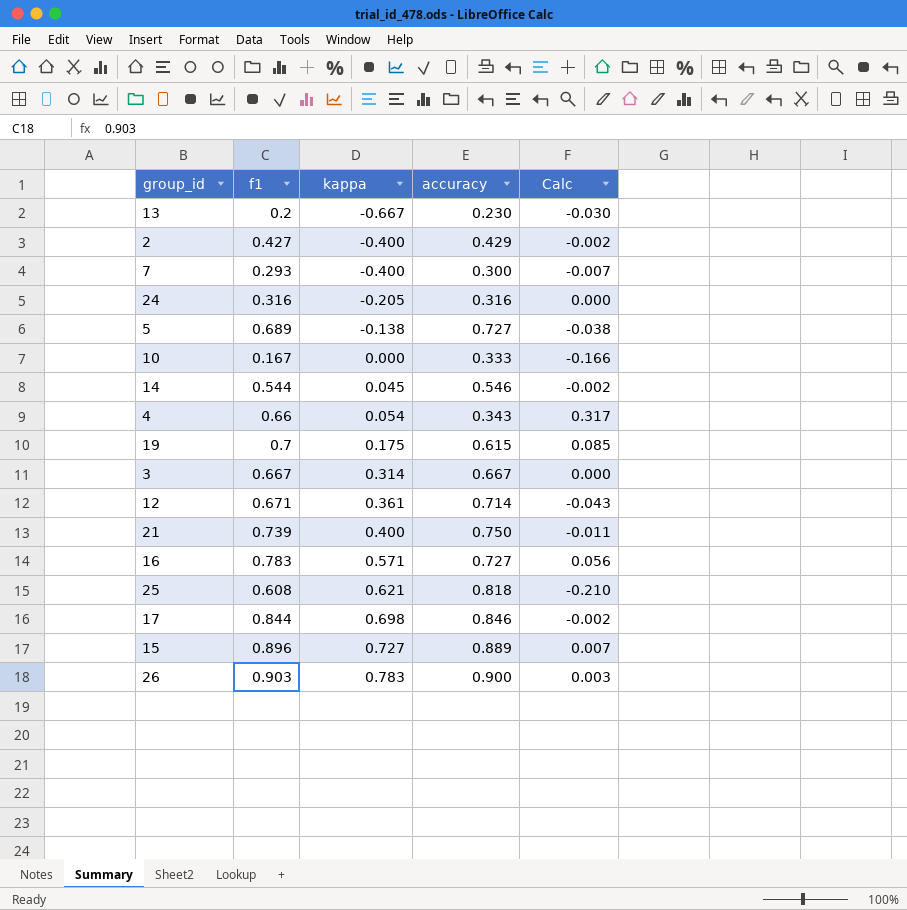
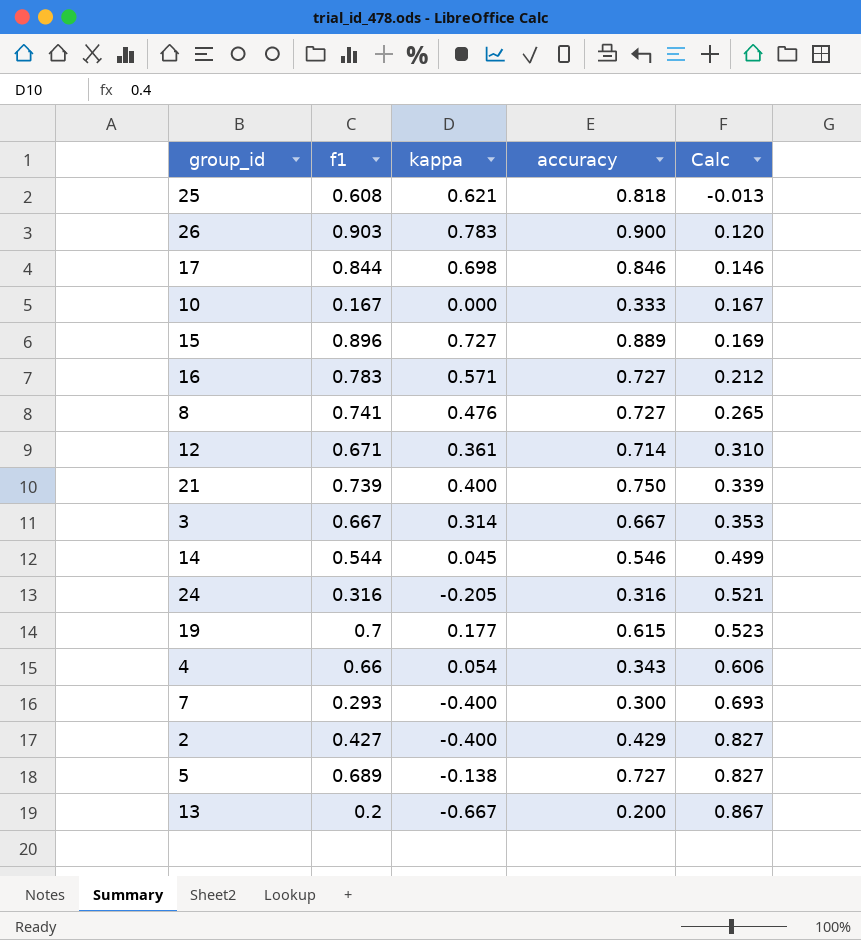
row order: kappa ascending -> Calc ascending
column Calc | formula: [f1] - [accuracy] -> [f1] - [kappa]
row 8: none -> 0.741 | 0.476 | 0.727 | 0.265
19 | kappa: 0.175 -> 0.177
13 | accuracy: 0.230 -> 0.200

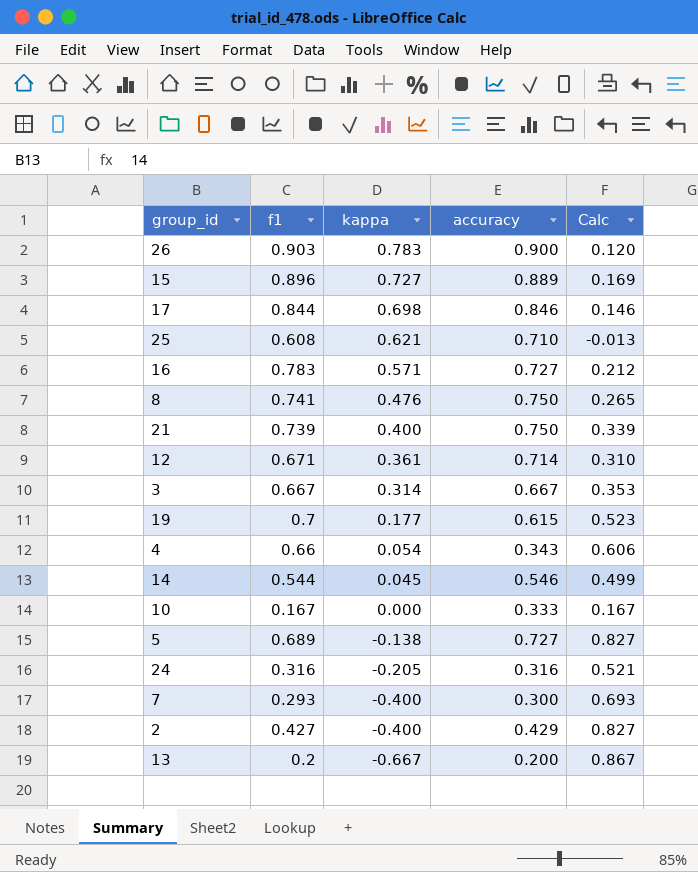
row order: Calc ascending -> kappa descending
25 | accuracy: 0.818 -> 0.710
8 | accuracy: 0.727 -> 0.750

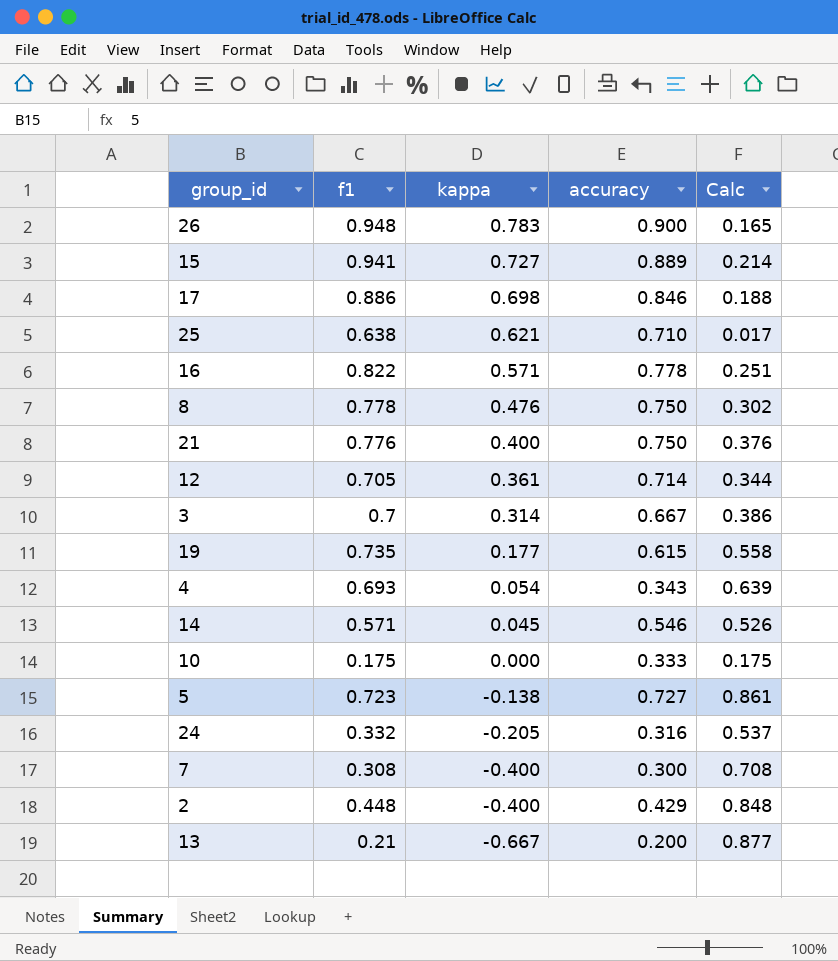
26 | f1: 0.903 -> 0.948
26 | Calc: 0.120 -> 0.165
15 | f1: 0.896 -> 0.941
15 | Calc: 0.169 -> 0.214
17 | f1: 0.844 -> 0.886
17 | Calc: 0.146 -> 0.188
25 | f1: 0.608 -> 0.638
25 | Calc: -0.013 -> 0.017
16 | f1: 0.783 -> 0.822
16 | accuracy: 0.727 -> 0.778
16 | Calc: 0.212 -> 0.251
8 | f1: 0.741 -> 0.778
8 | Calc: 0.265 -> 0.302
21 | f1: 0.739 -> 0.776
21 | Calc: 0.339 -> 0.376
12 | f1: 0.671 -> 0.705
12 | Calc: 0.310 -> 0.344
3 | f1: 0.667 -> 0.7
3 | Calc: 0.353 -> 0.386
19 | f1: 0.7 -> 0.735
19 | Calc: 0.523 -> 0.558
4 | f1: 0.66 -> 0.693
4 | Calc: 0.606 -> 0.639
14 | f1: 0.544 -> 0.571
14 | Calc: 0.499 -> 0.526
10 | f1: 0.167 -> 0.175
10 | Calc: 0.167 -> 0.175
5 | f1: 0.689 -> 0.723
5 | Calc: 0.827 -> 0.861
24 | f1: 0.316 -> 0.332
24 | Calc: 0.521 -> 0.537
7 | f1: 0.293 -> 0.308
7 | Calc: 0.693 -> 0.708
2 | f1: 0.427 -> 0.448
2 | Calc: 0.827 -> 0.848
13 | f1: 0.2 -> 0.21
13 | Calc: 0.867 -> 0.877

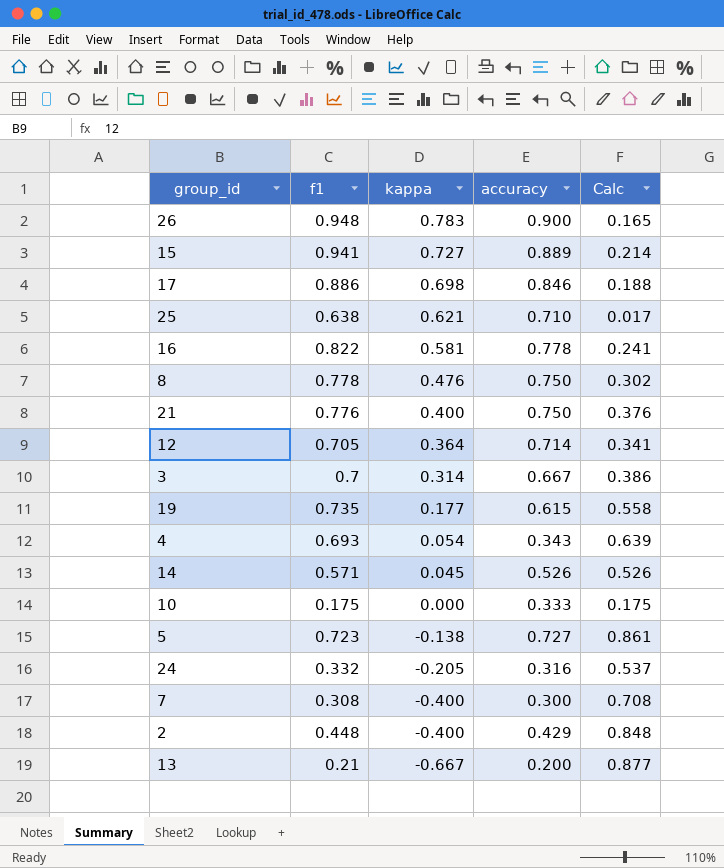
16 | kappa: 0.571 -> 0.581
16 | Calc: 0.251 -> 0.241
12 | kappa: 0.361 -> 0.364
12 | Calc: 0.344 -> 0.341
14 | accuracy: 0.546 -> 0.526

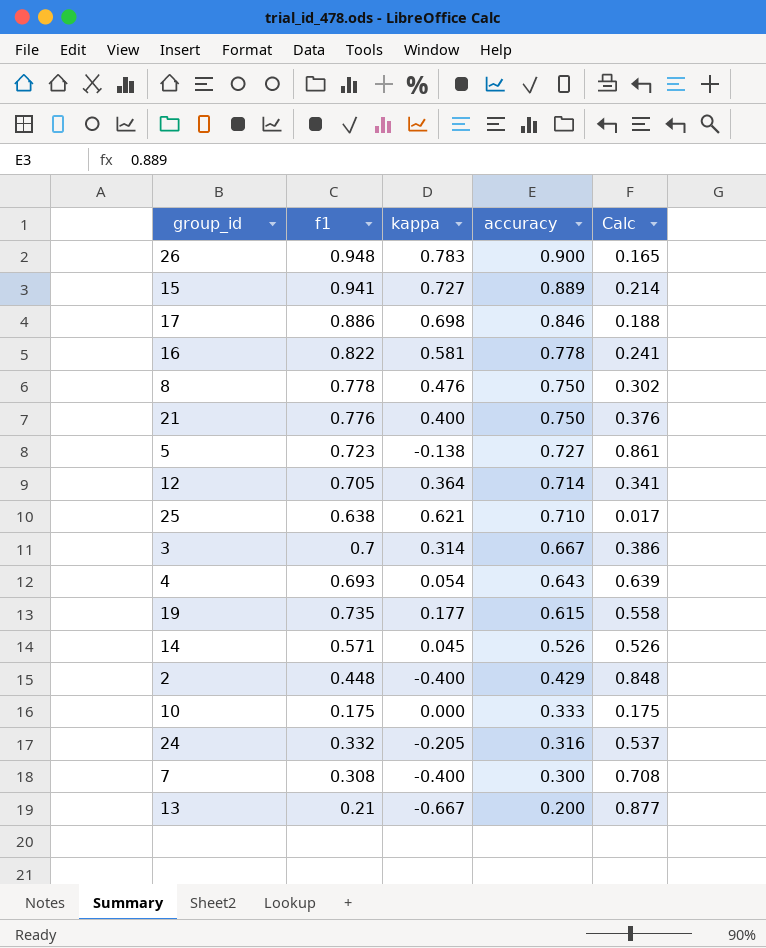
row order: kappa descending -> accuracy descending
4 | accuracy: 0.343 -> 0.643

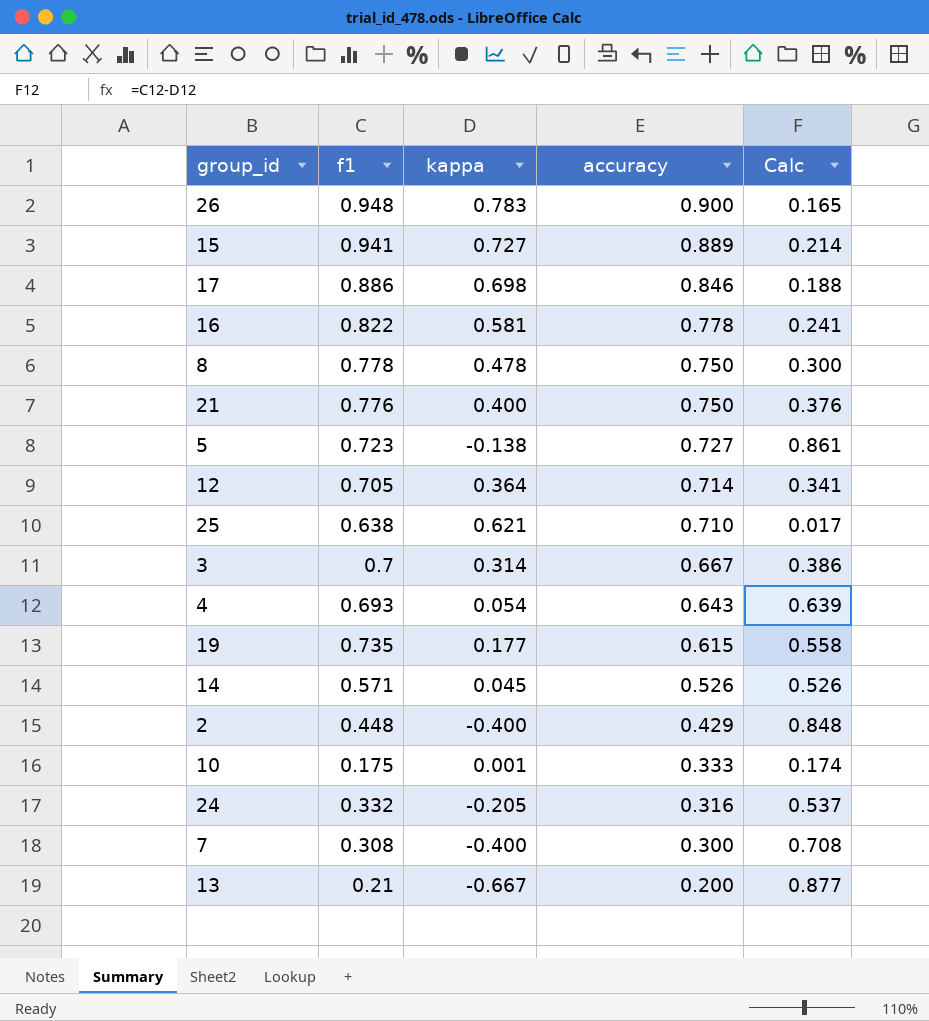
8 | kappa: 0.476 -> 0.478
8 | Calc: 0.302 -> 0.300
10 | kappa: 0.000 -> 0.001
10 | Calc: 0.175 -> 0.174

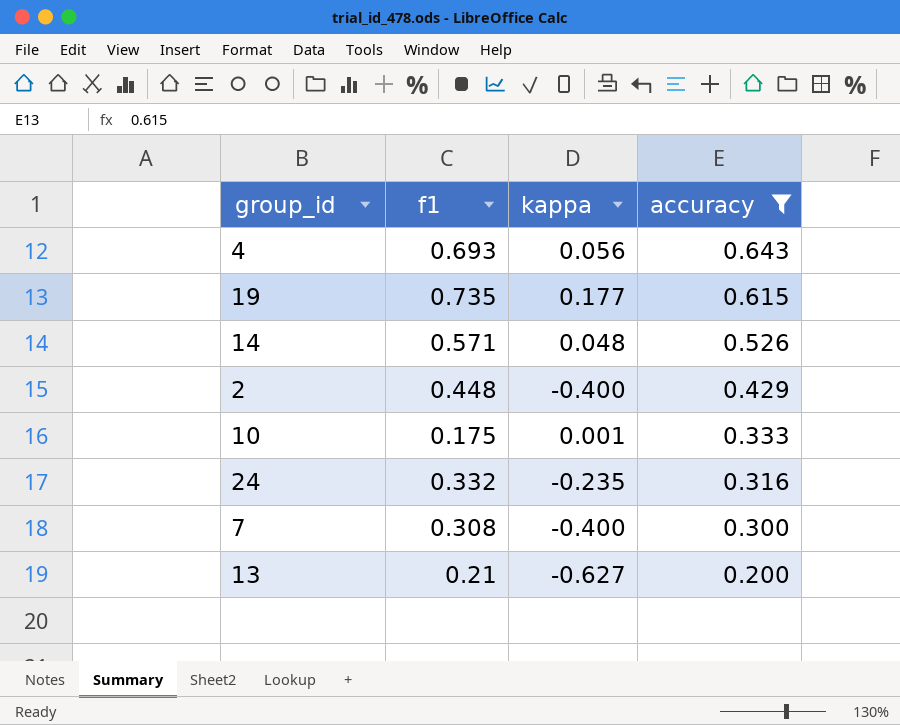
filter: none -> accuracy <= 0.643
column Calc | formula: [f1] - [kappa] -> none
4 | kappa: 0.054 -> 0.056
14 | kappa: 0.045 -> 0.048
24 | kappa: -0.205 -> -0.235
13 | kappa: -0.667 -> -0.627

